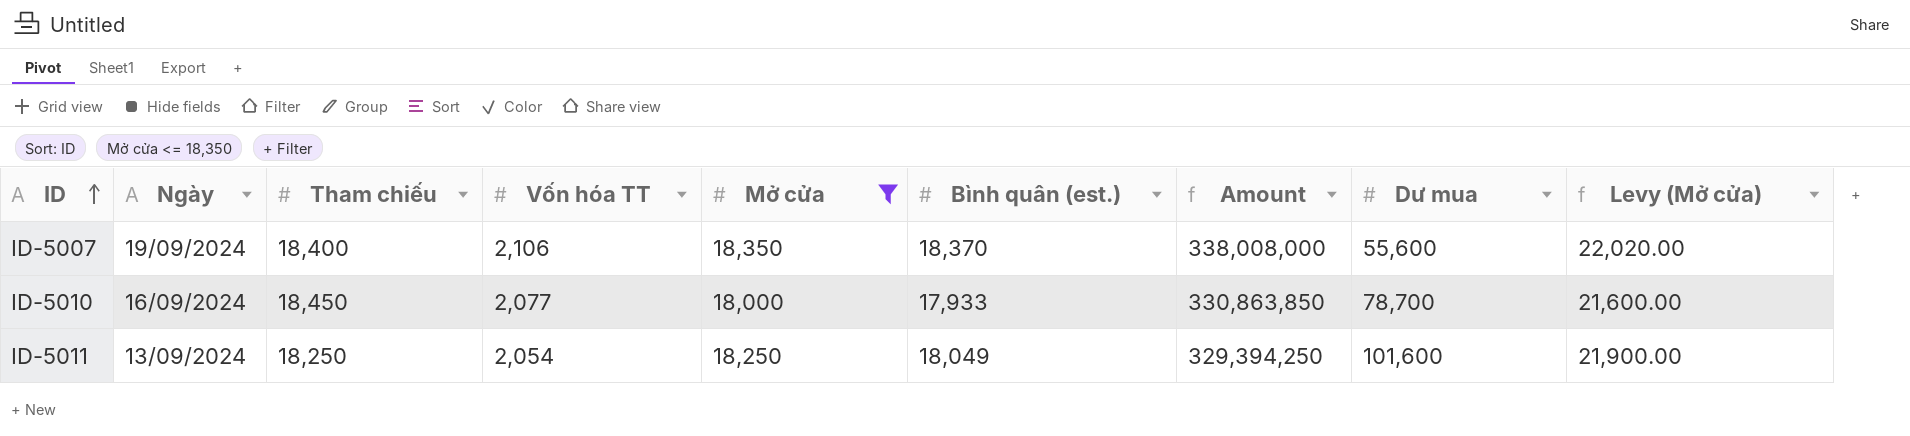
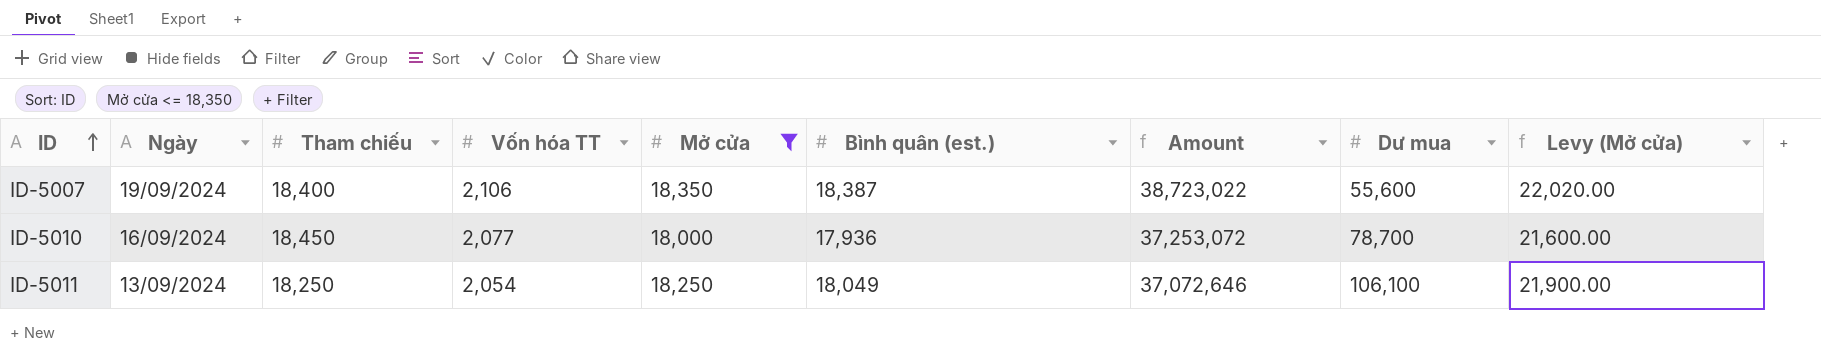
column Amount | formula: [Tham chiếu] * [Bình quân (est.)] -> [Vốn hóa TT] * [Bình quân (est.)]
ID-5007 | Bình quân (est.): 18,370 -> 18,387
ID-5010 | Bình quân (est.): 17,933 -> 17,936
ID-5011 | Dư mua: 101,600 -> 106,100

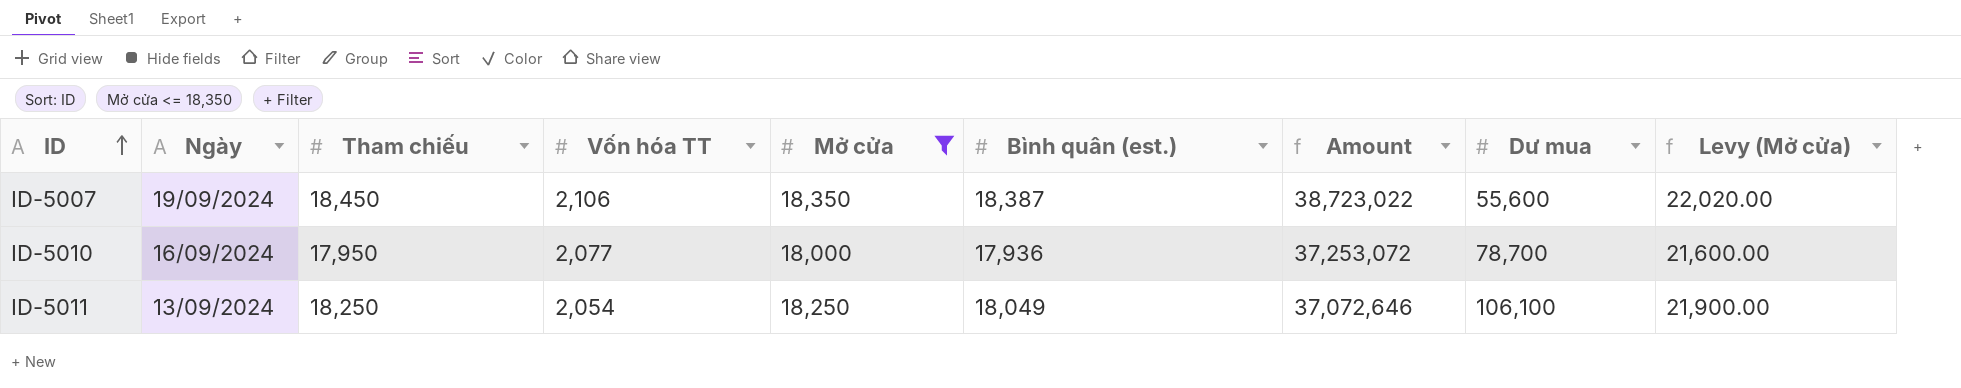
ID-5007 | Tham chiếu: 18,400 -> 18,450
ID-5010 | Tham chiếu: 18,450 -> 17,950

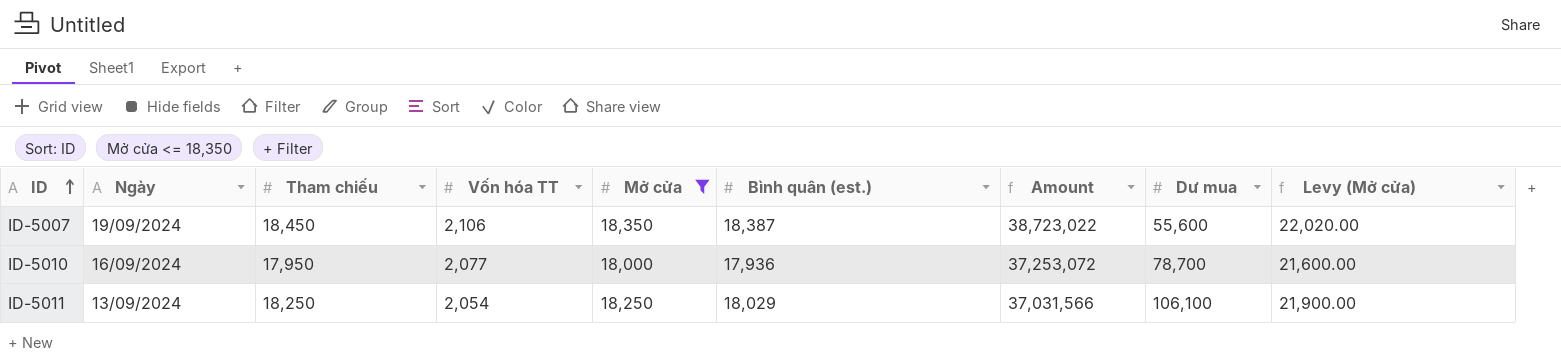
ID-5011 | Bình quân (est.): 18,049 -> 18,029
ID-5011 | Amount: 37,072,646 -> 37,031,566

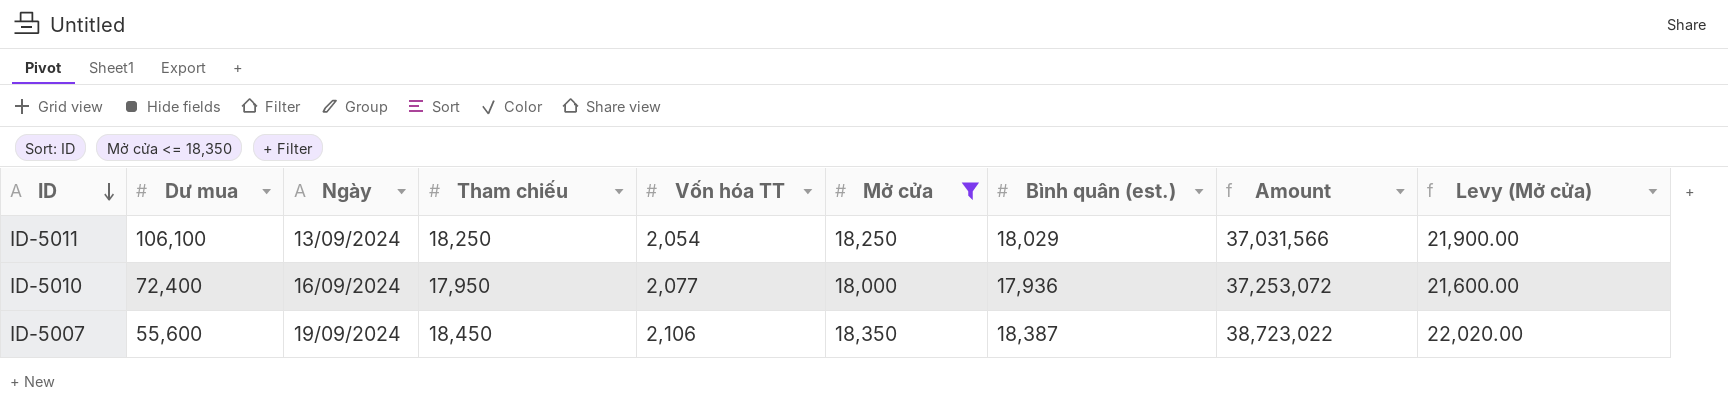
row order: ID ascending -> ID descending
column Dư mua | position: 8 -> 2
ID-5010 | Dư mua: 78,700 -> 72,400

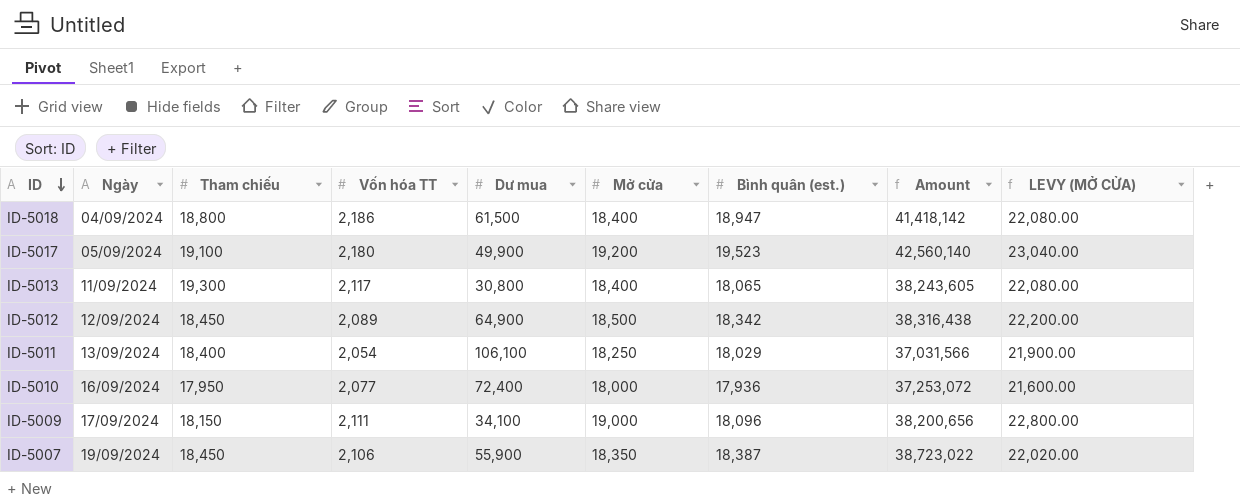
filter: Mở cửa <= 18,350 -> none
column Dư mua | position: 2 -> 5
column name: Levy (Mở cửa) -> LEVY (MỞ CỬA)
ID-5011 | Tham chiếu: 18,250 -> 18,400
ID-5007 | Dư mua: 55,600 -> 55,900

